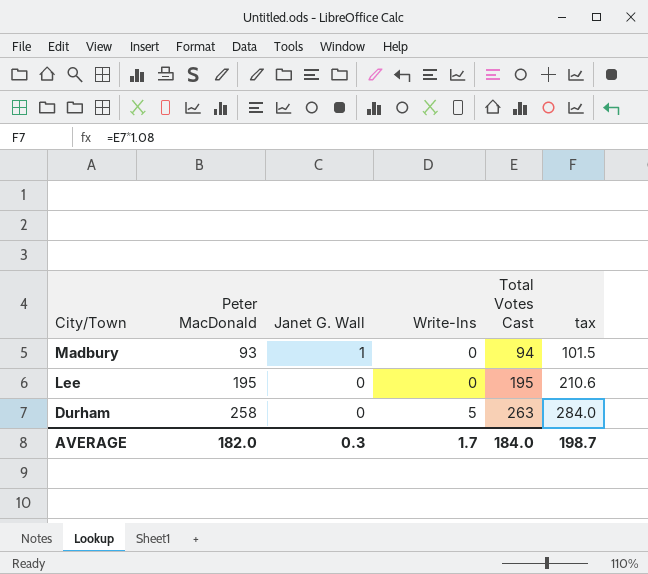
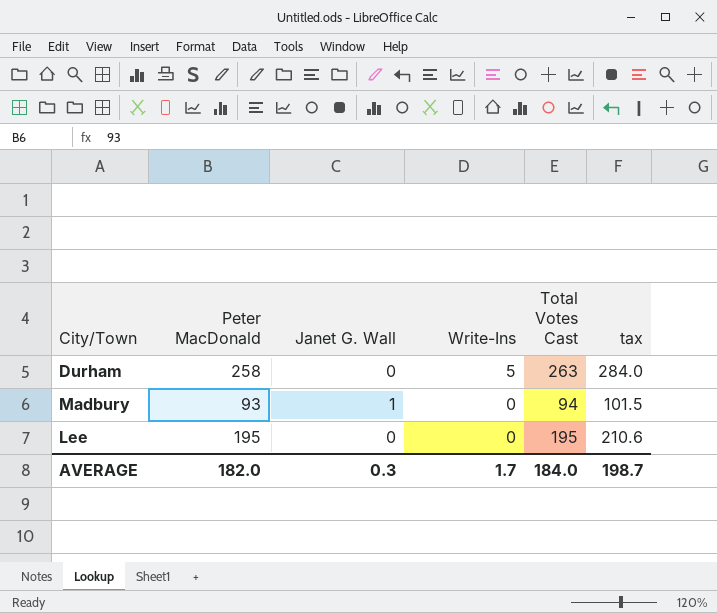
row order: City/Town descending -> Write-Ins descending

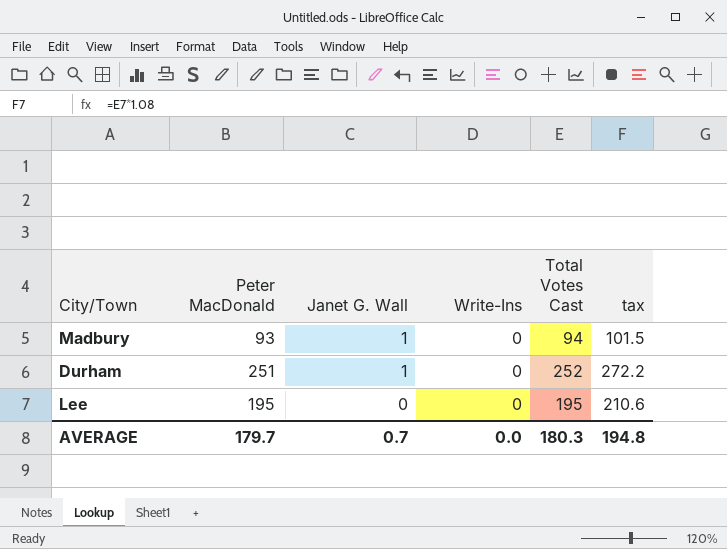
row order: Write-Ins descending -> Janet G. Wall descending
Durham | Peter MacDonald: 258 -> 251
Durham | Janet G. Wall: 0 -> 1
Durham | Write-Ins: 5 -> 0
Durham | Total Votes Cast: 263 -> 252
Durham | tax: 284.0 -> 272.2
AVERAGE | Peter MacDonald: 182.0 -> 179.7
AVERAGE | Janet G. Wall: 0.3 -> 0.7
AVERAGE | Write-Ins: 1.7 -> 0.0
AVERAGE | Total Votes Cast: 184.0 -> 180.3
AVERAGE | tax: 198.7 -> 194.8

